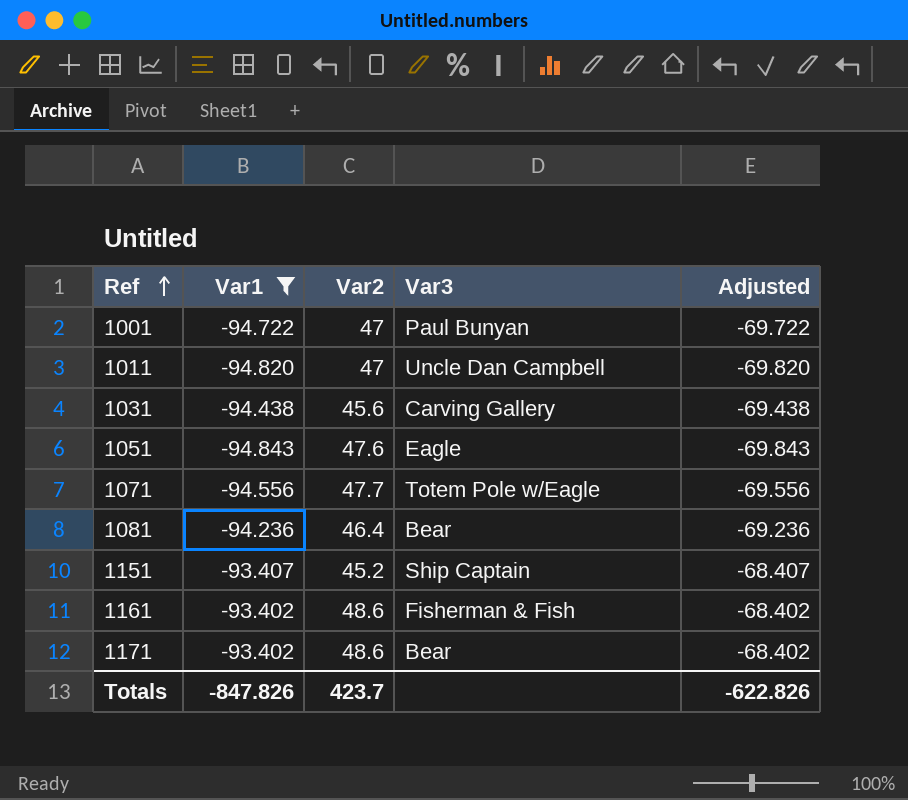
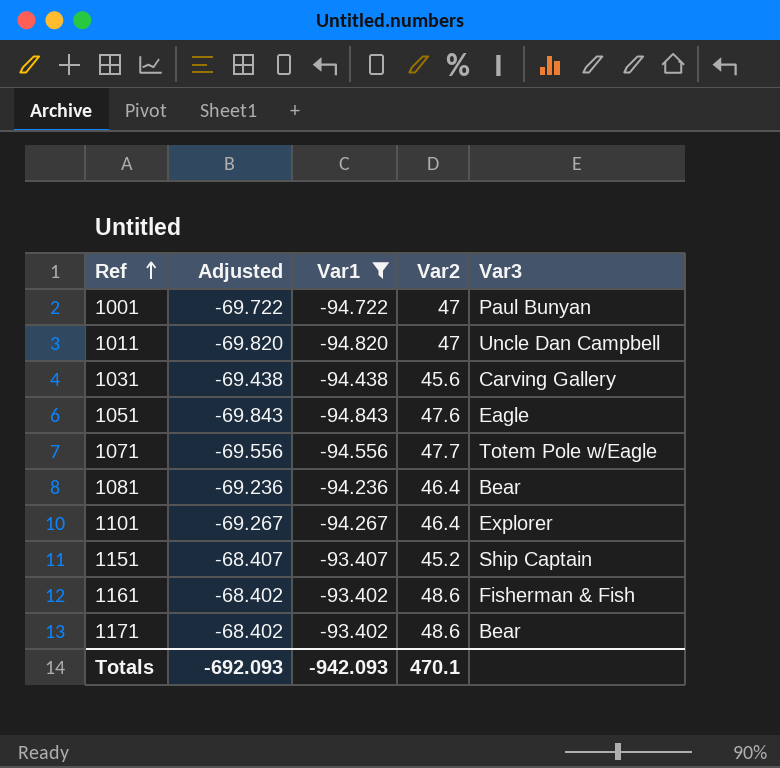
column Adjusted | position: 5 -> 2
row 1101: none -> -69.267 | -94.267 | 46.4 | Explorer
Totals | Adjusted: -622.826 -> -692.093
Totals | Var1: -847.826 -> -942.093
Totals | Var2: 423.7 -> 470.1

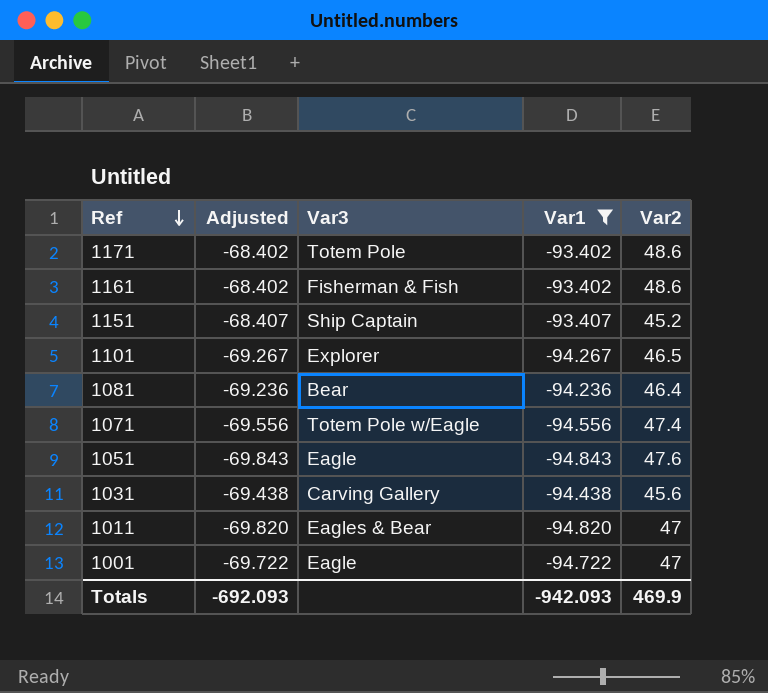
row order: Ref ascending -> Ref descending
column Var3 | position: 5 -> 3
1171 | Var3: Bear -> Totem Pole
1101 | Var2: 46.4 -> 46.5
1071 | Var2: 47.7 -> 47.4
1011 | Var3: Uncle Dan Campbell -> Eagles & Bear
1001 | Var3: Paul Bunyan -> Eagle
Totals | Var2: 470.1 -> 469.9

